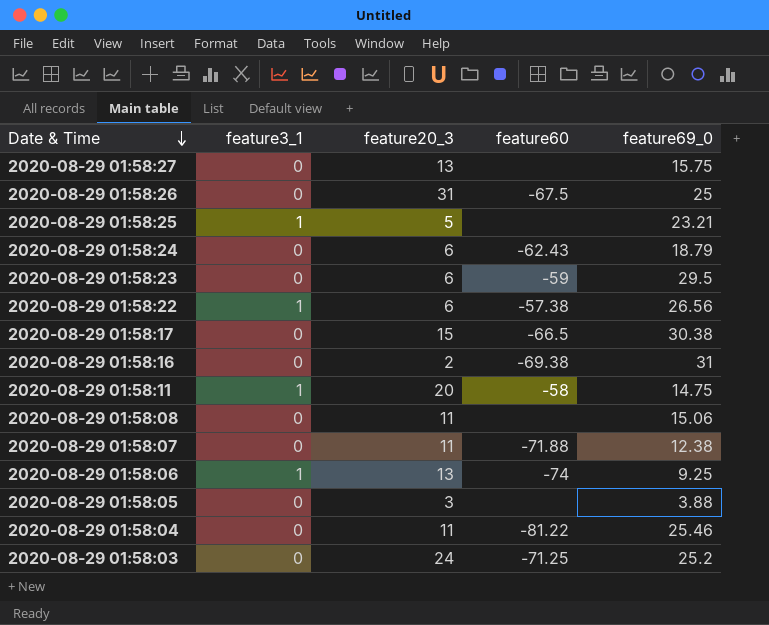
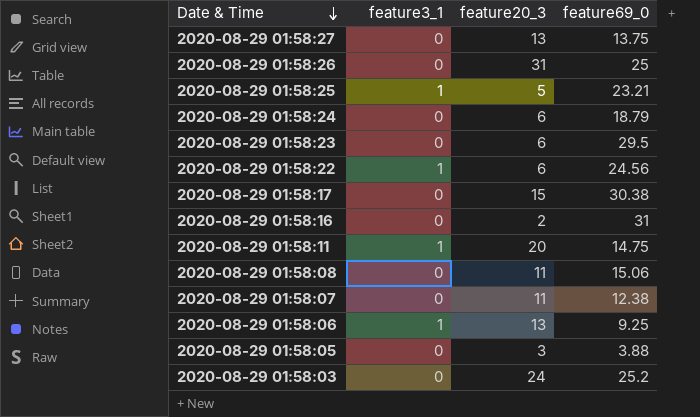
column feature60 | position: 4 -> none
row 2020-08-29 01:58:04: 0 | 11 | -81.22 | 25.46 -> none
2020-08-29 01:58:27 | feature69_0: 15.75 -> 13.75
2020-08-29 01:58:22 | feature69_0: 26.56 -> 24.56

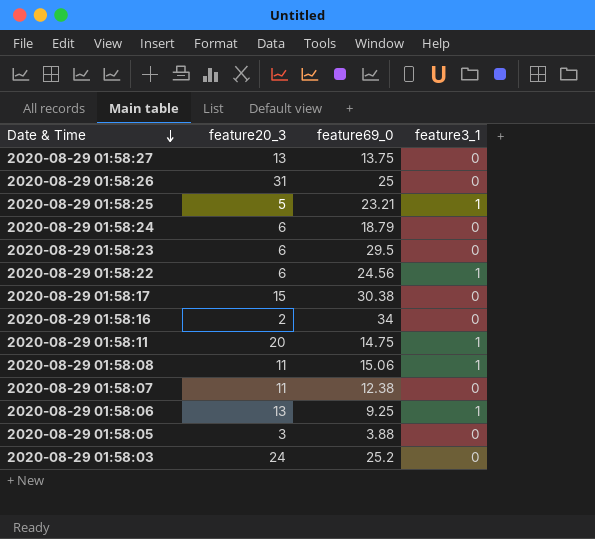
column feature3_1 | position: 2 -> 4
2020-08-29 01:58:16 | feature69_0: 31 -> 34
2020-08-29 01:58:08 | feature3_1: 0 -> 1

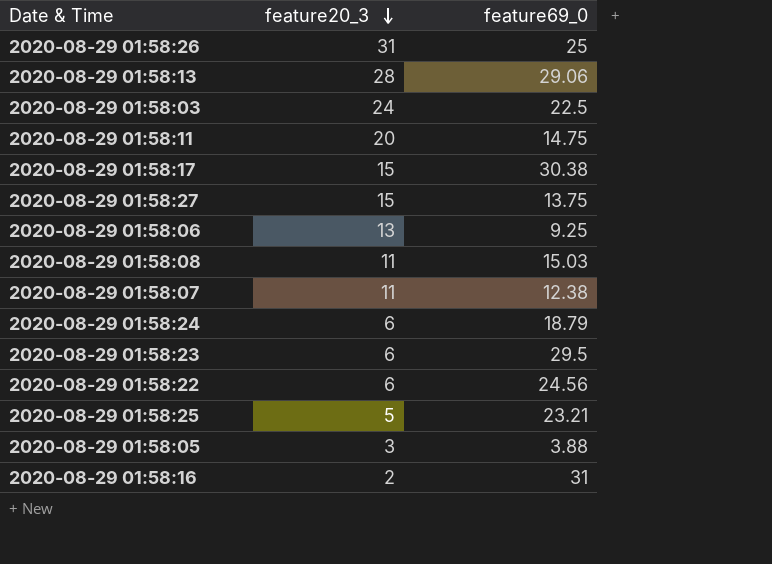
row order: Date & Time descending -> feature20_3 descending
column feature3_1 | position: 4 -> none
row 2020-08-29 01:58:13: none -> 28 | 29.06
2020-08-29 01:58:03 | feature69_0: 25.2 -> 22.5
2020-08-29 01:58:27 | feature20_3: 13 -> 15
2020-08-29 01:58:08 | feature69_0: 15.06 -> 15.03
2020-08-29 01:58:16 | feature69_0: 34 -> 31

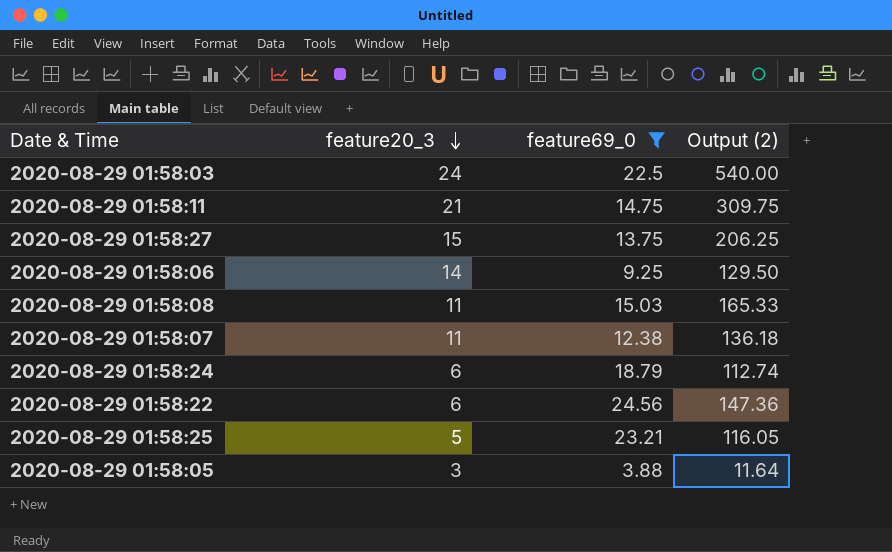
filter: none -> feature69_0 <= 24.56
column Output (2) | formula: none -> [feature20_3] * [feature69_0]
2020-08-29 01:58:11 | feature20_3: 20 -> 21
2020-08-29 01:58:06 | feature20_3: 13 -> 14

